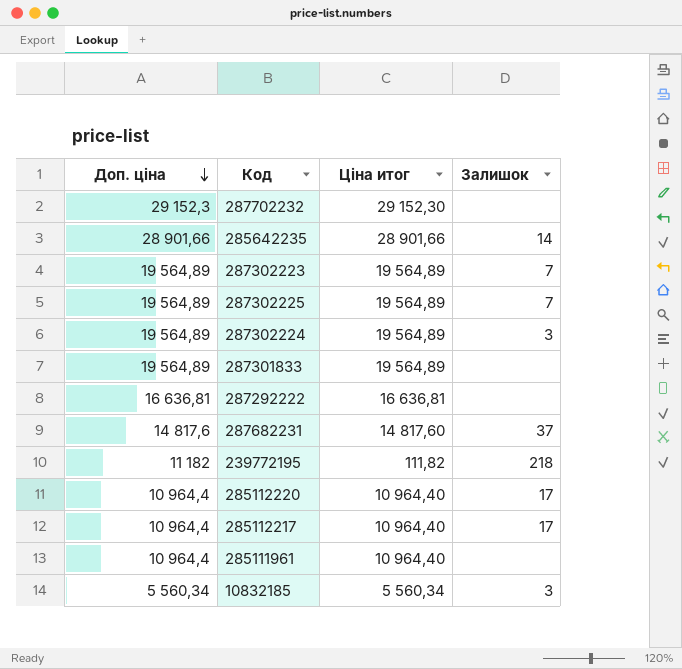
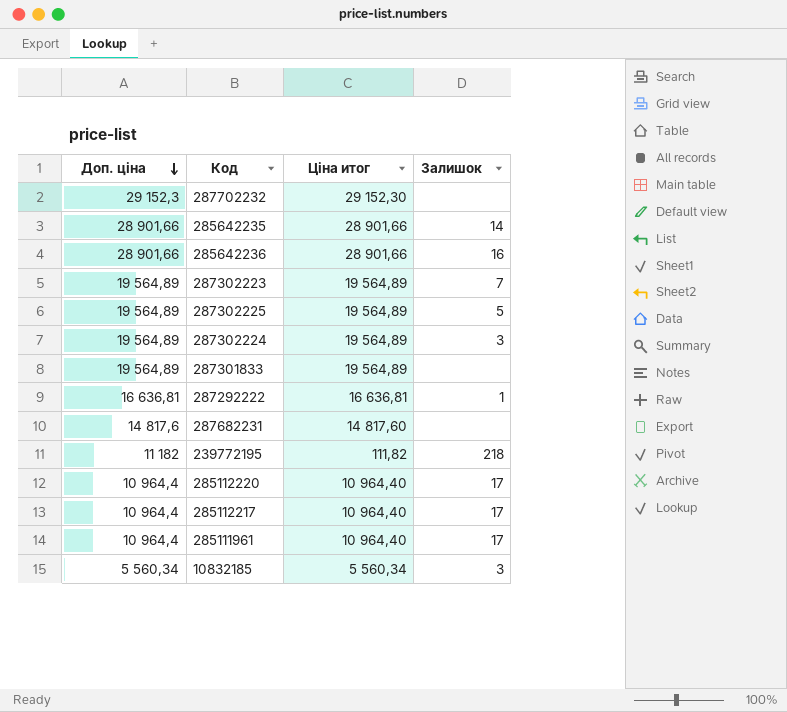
row 285642236: none -> 28 901,66 | 28 901,66 | 16
287302225 | Залишок: 7 -> 5
287292222 | Залишок: none -> 1
287682231 | Залишок: 37 -> none
285111961 | Залишок: none -> 17

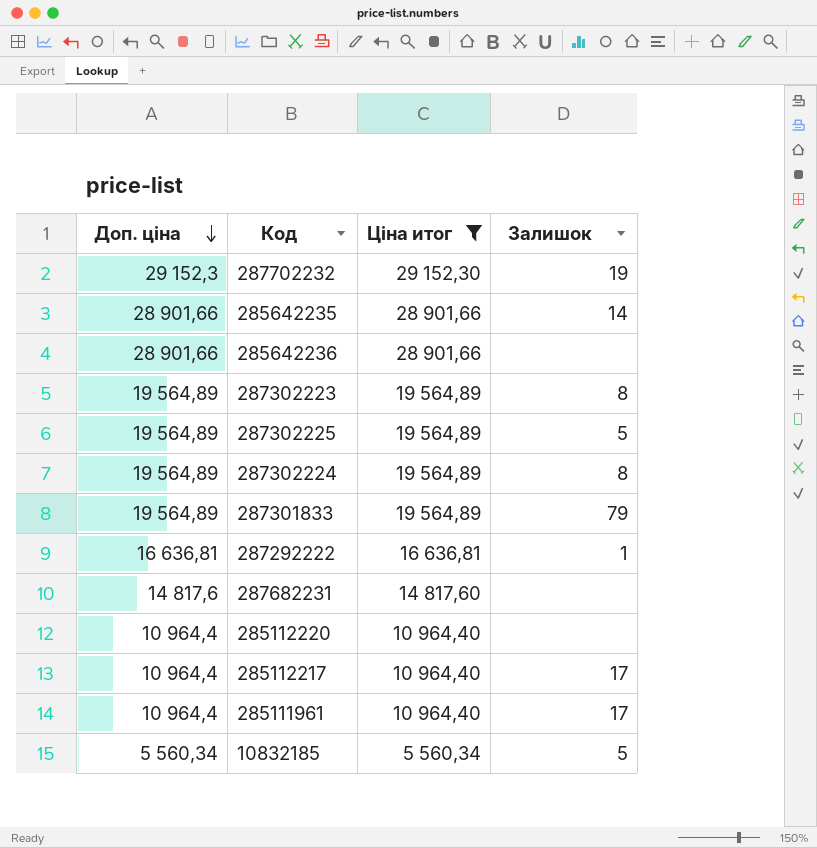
filter: none -> Ціна итог != 111,82
287702232 | Залишок: none -> 19
285642236 | Залишок: 16 -> none
287302223 | Залишок: 7 -> 8
287302224 | Залишок: 3 -> 8
287301833 | Залишок: none -> 79
285112220 | Залишок: 17 -> none
10832185 | Залишок: 3 -> 5

